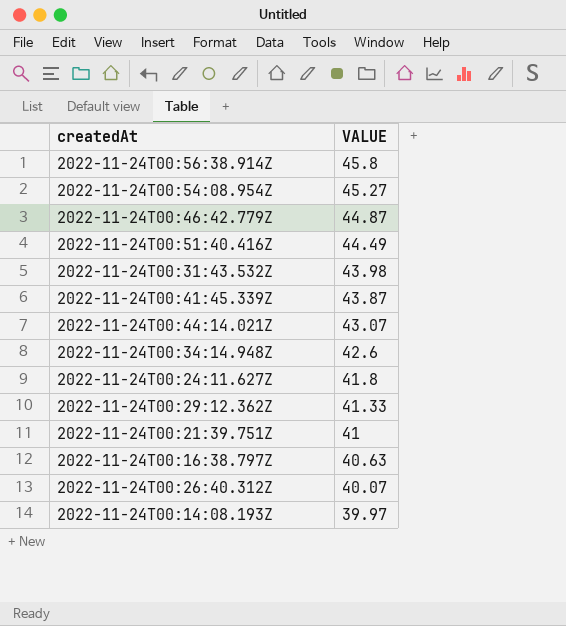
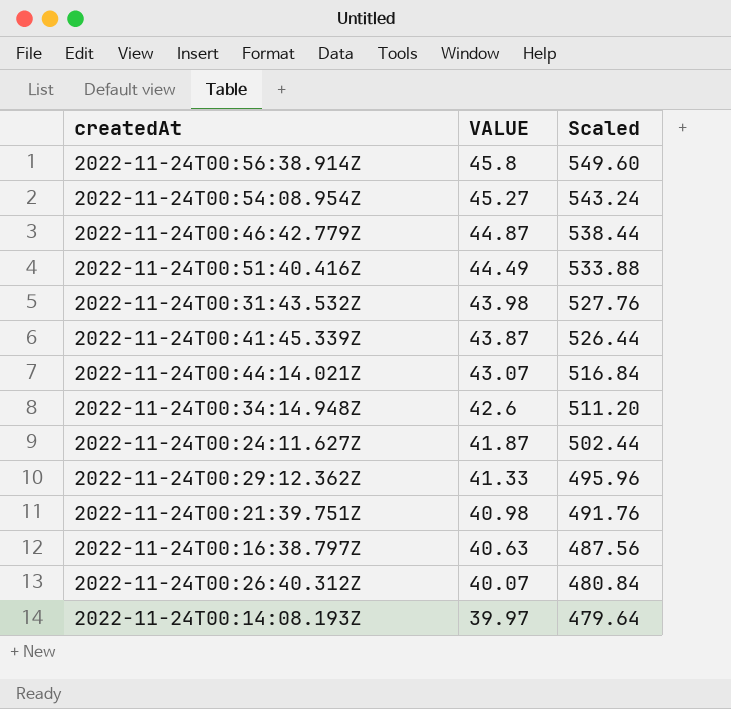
column Scaled | formula: none -> [VALUE] * 12
2022-11-24T00:24:11.627Z | VALUE: 41.8 -> 41.87
2022-11-24T00:21:39.751Z | VALUE: 41 -> 40.98

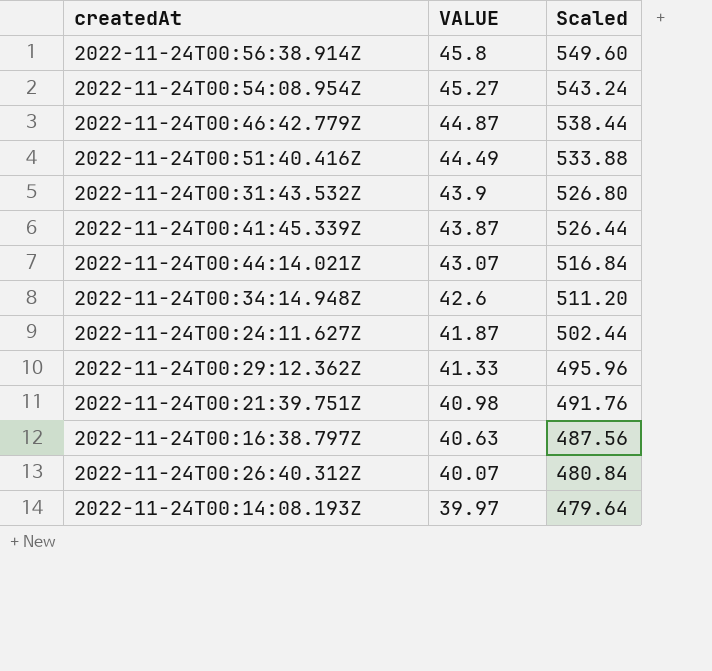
2022-11-24T00:31:43.532Z | VALUE: 43.98 -> 43.9
2022-11-24T00:31:43.532Z | Scaled: 527.76 -> 526.80

